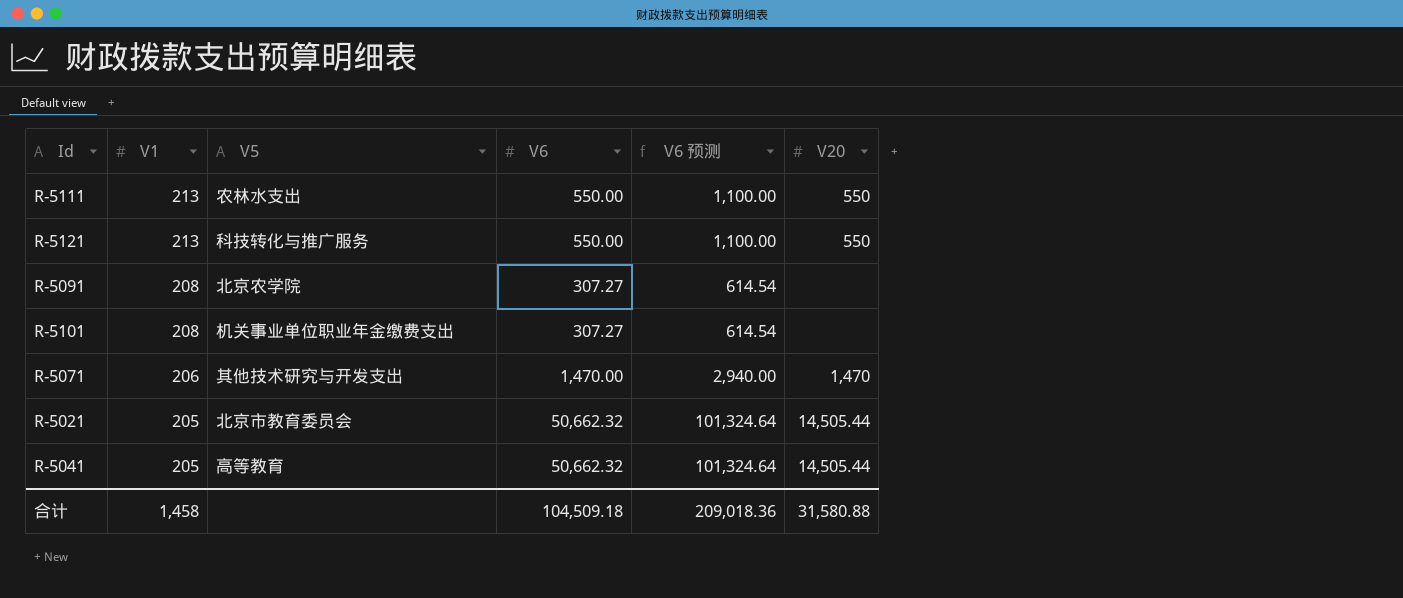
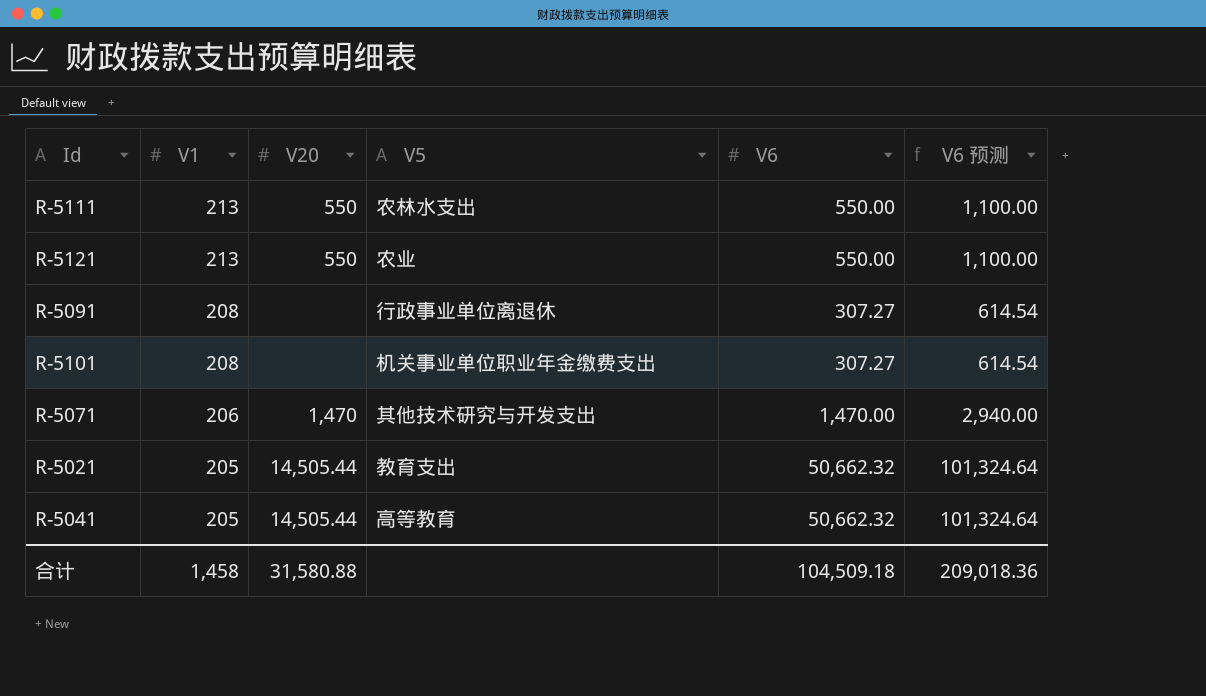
column V20 | position: 6 -> 3
R-5121 | V5: 科技转化与推广服务 -> 农业
R-5091 | V5: 北京农学院 -> 行政事业单位离退休
R-5021 | V5: 北京市教育委员会 -> 教育支出

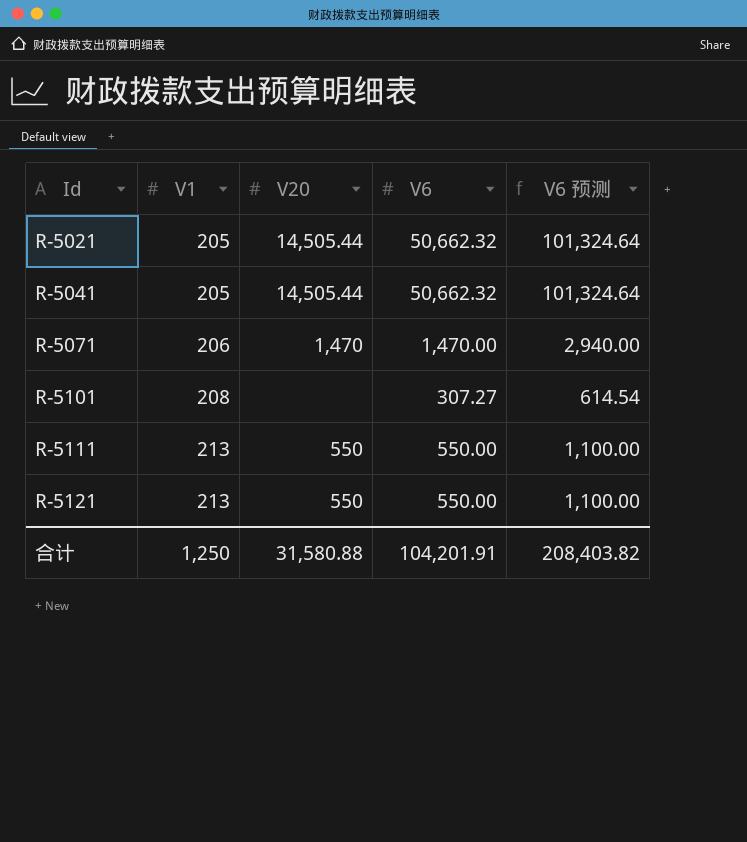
row order: V1 descending -> Id ascending
column V5 | position: 4 -> none
row R-5091: 208 | none | 行政事业单位离退休 | 307.27 | 614.54 -> none
合计 | V1: 1,458 -> 1,250
合计 | V6: 104,509.18 -> 104,201.91
合计 | V6 预测: 209,018.36 -> 208,403.82

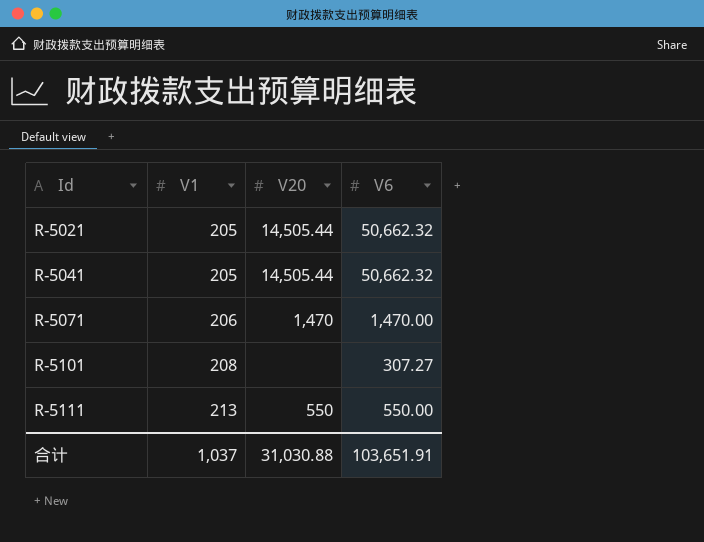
column V6 预测 | formula: [V6] * 2 -> none
row R-5121: 213 | 550 | 550.00 | 1,100.00 -> none
合计 | V1: 1,250 -> 1,037
合计 | V20: 31,580.88 -> 31,030.88
合计 | V6: 104,201.91 -> 103,651.91

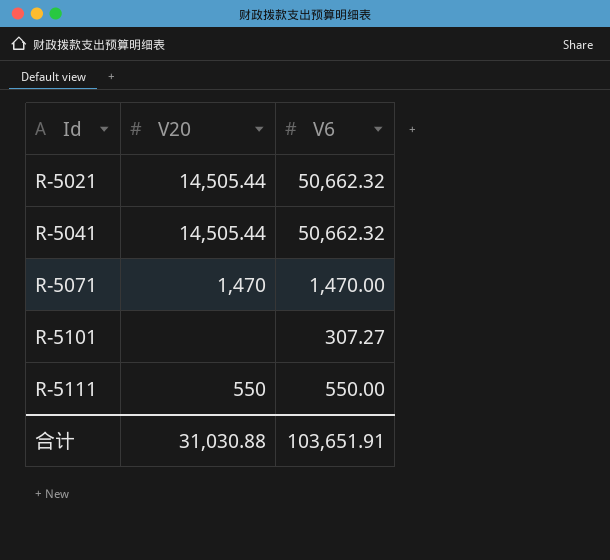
column V1 | position: 2 -> none

